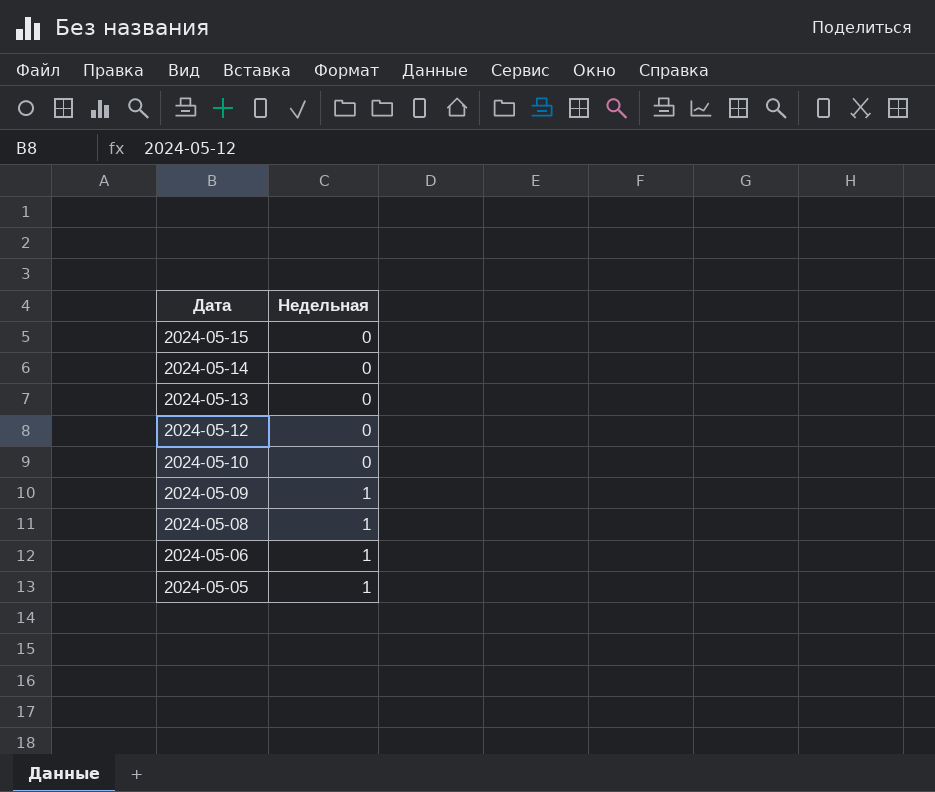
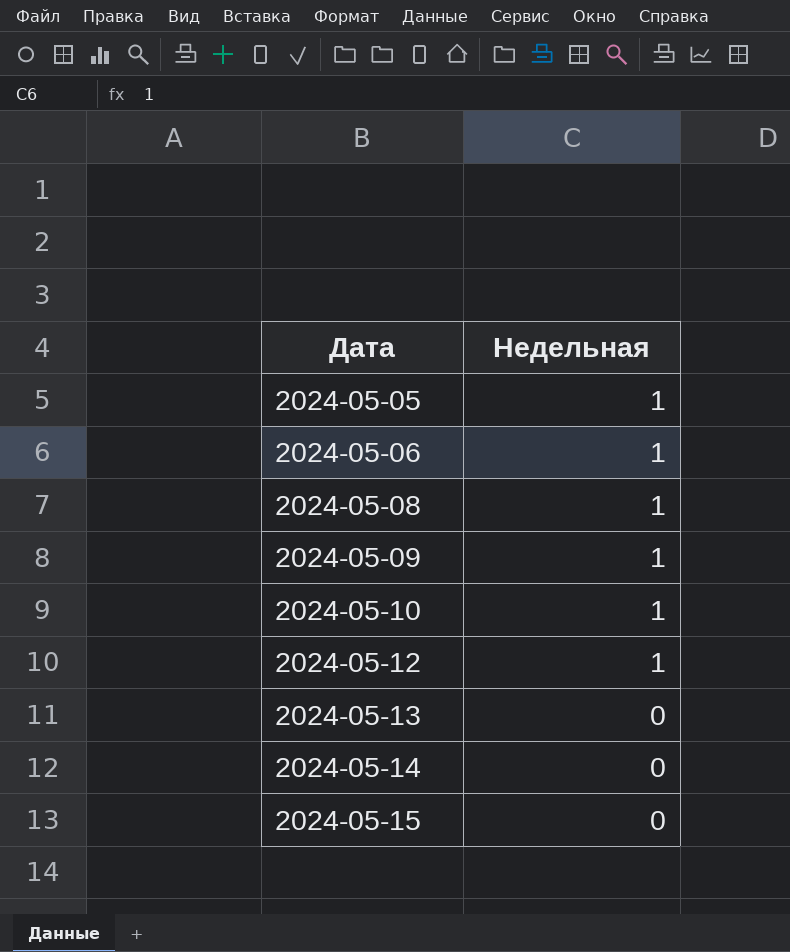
row order: Дата descending -> Дата ascending
2024-05-10 | Недельная: 0 -> 1
2024-05-12 | Недельная: 0 -> 1

